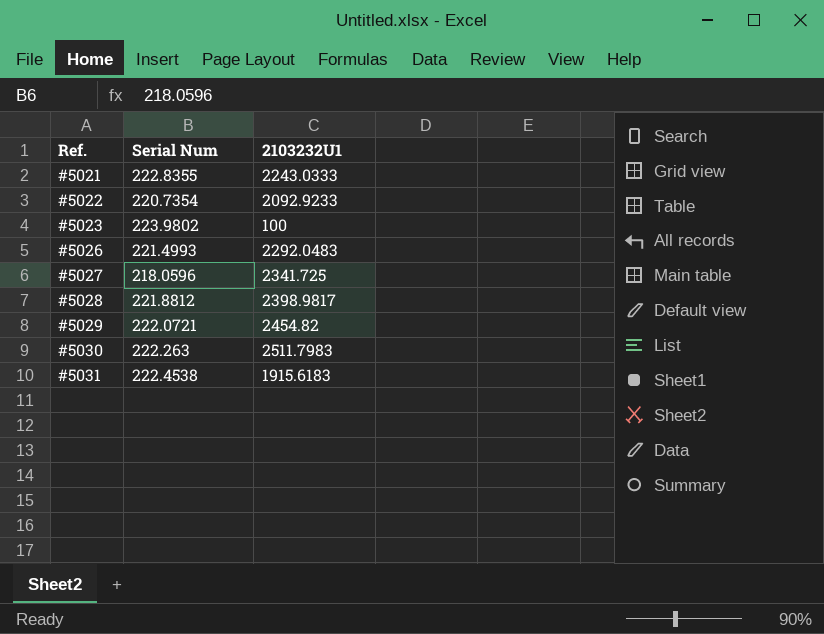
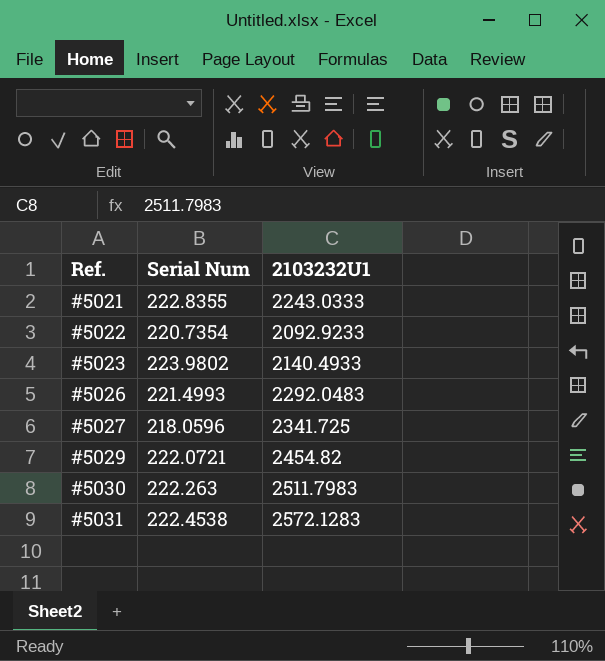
row #5028: 221.8812 | 2398.9817 -> none
#5023 | 2103232U1: 100 -> 2140.4933
#5031 | 2103232U1: 1915.6183 -> 2572.1283

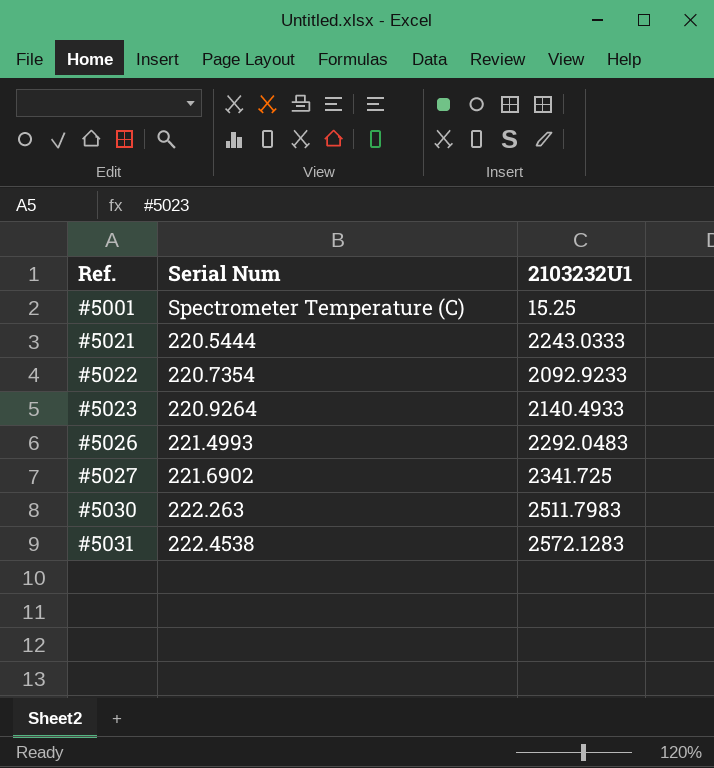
row #5029: 222.0721 | 2454.82 -> none
row #5001: none -> Spectrometer Temperature (C) | 15.25
#5021 | Serial Num: 222.8355 -> 220.5444
#5023 | Serial Num: 223.9802 -> 220.9264
#5027 | Serial Num: 218.0596 -> 221.6902

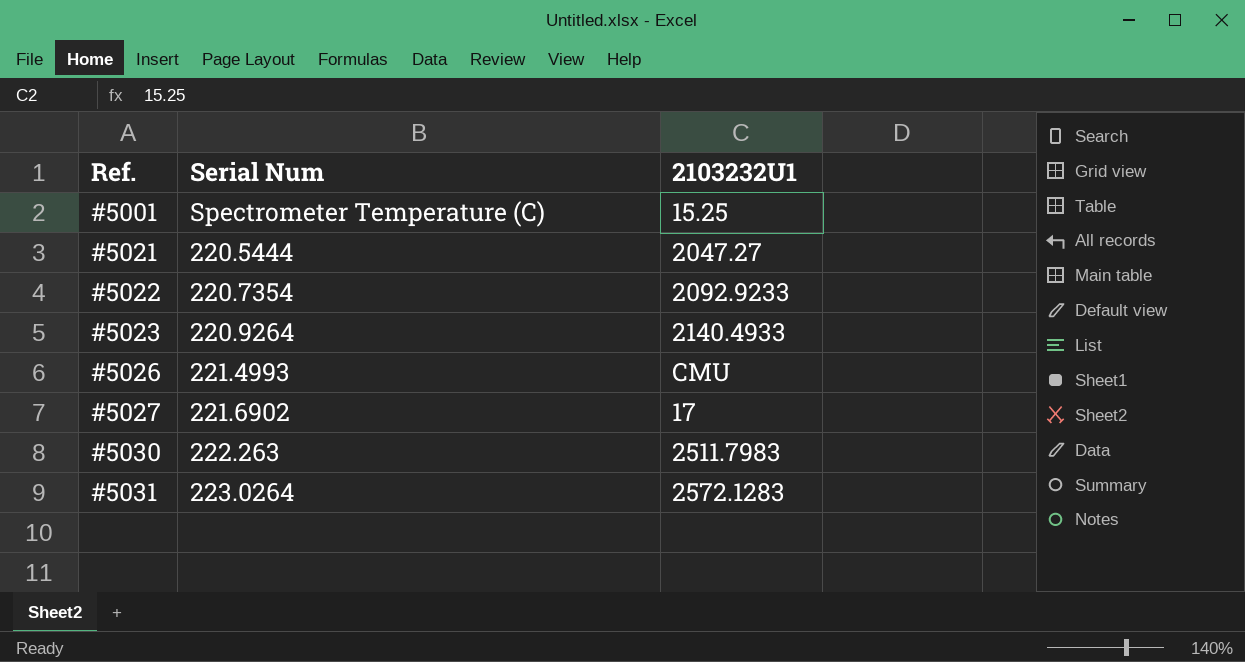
#5021 | 2103232U1: 2243.0333 -> 2047.27
#5026 | 2103232U1: 2292.0483 -> CMU
#5027 | 2103232U1: 2341.725 -> 17
#5031 | Serial Num: 222.4538 -> 223.0264

